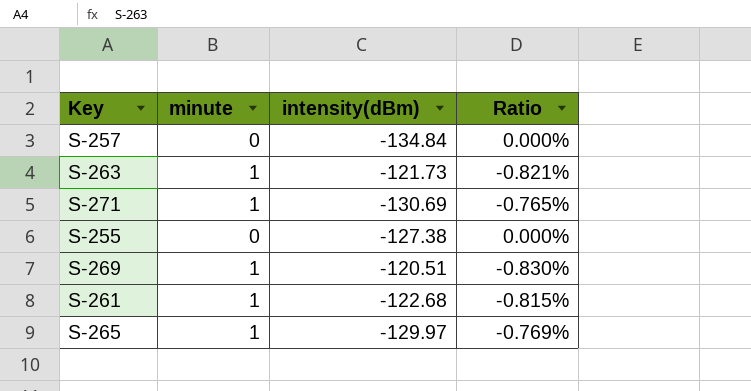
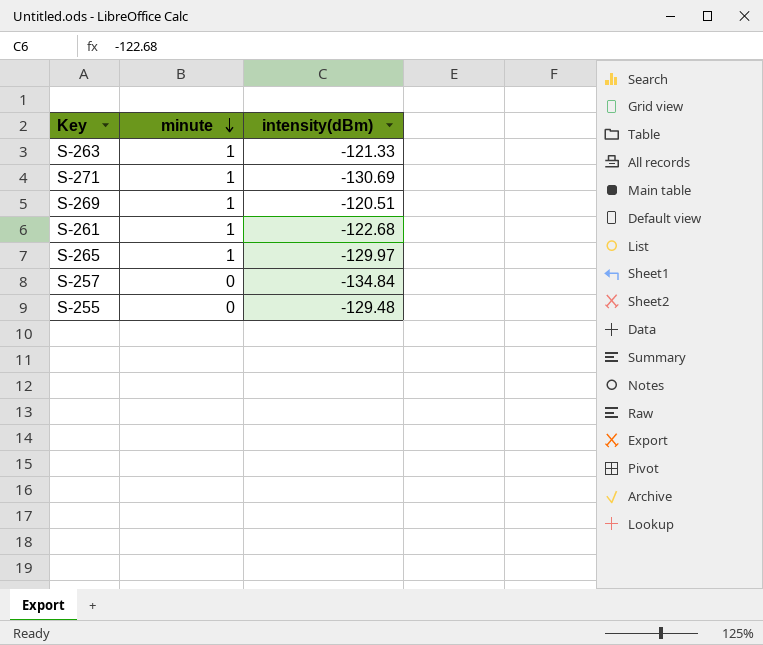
row order: none -> minute descending
column Ratio | formula: [minute] / [intensity(dBm)] -> none
S-263 | intensity(dBm): -121.73 -> -121.33
S-255 | intensity(dBm): -127.38 -> -129.48

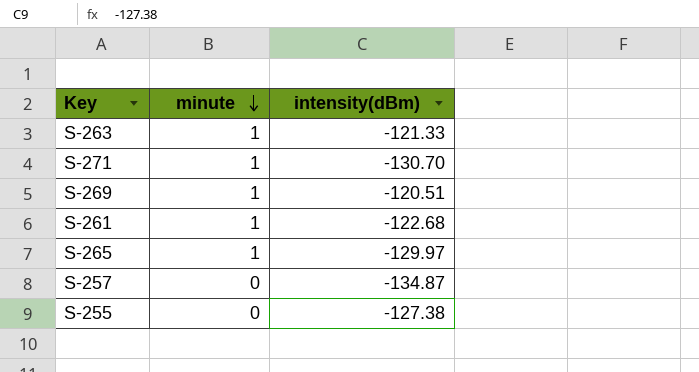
S-271 | intensity(dBm): -130.69 -> -130.70
S-257 | intensity(dBm): -134.84 -> -134.87
S-255 | intensity(dBm): -129.48 -> -127.38

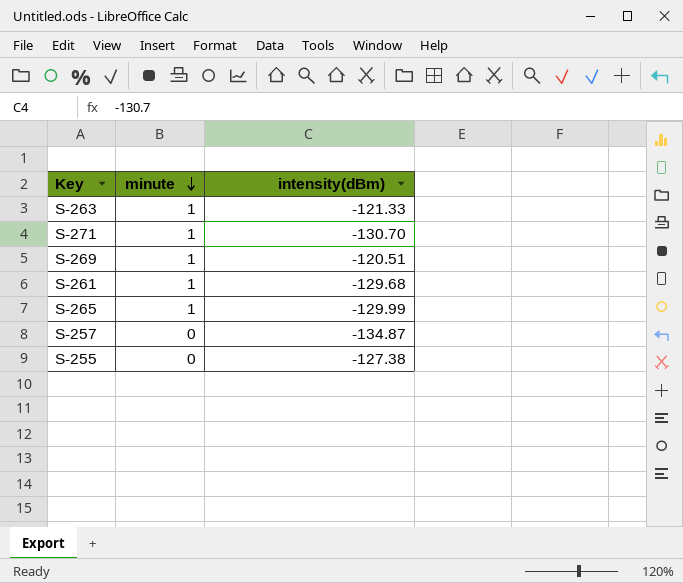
S-261 | intensity(dBm): -122.68 -> -129.68
S-265 | intensity(dBm): -129.97 -> -129.99

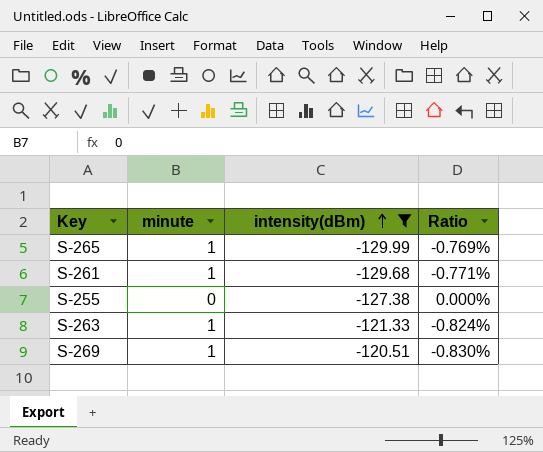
filter: none -> intensity(dBm) >= -129.99
row order: minute descending -> intensity(dBm) ascending
column Ratio | formula: none -> [minute] / [intensity(dBm)]

